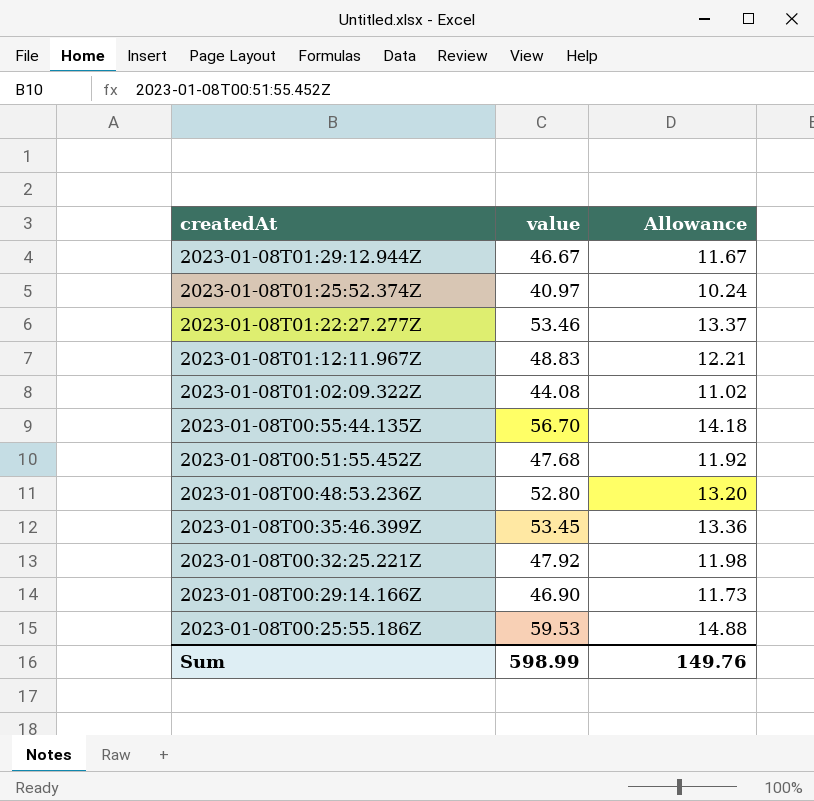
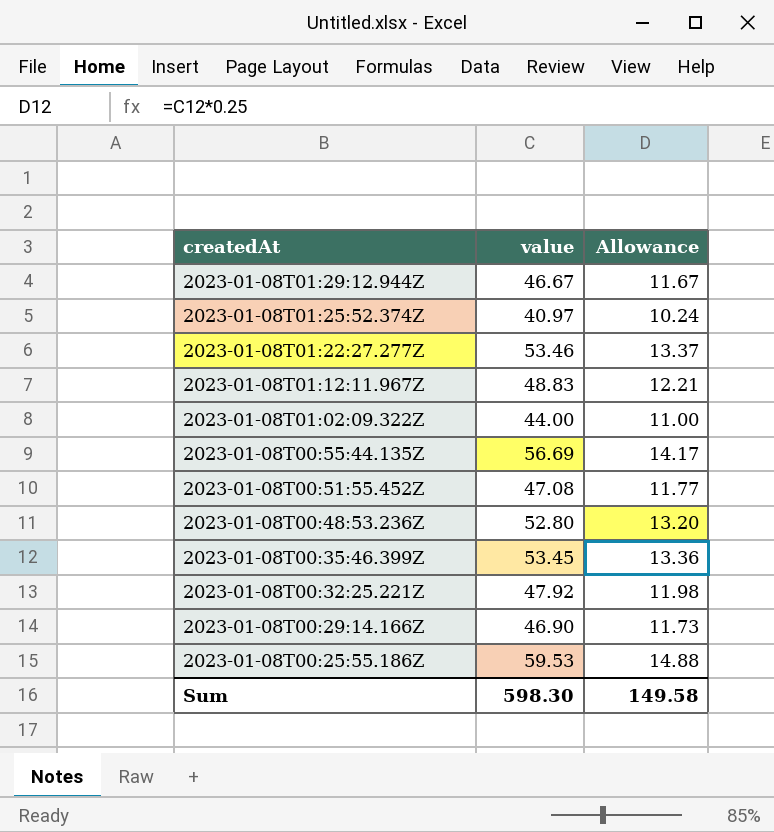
2023-01-08T01:02:09.322Z | value: 44.08 -> 44.00
2023-01-08T01:02:09.322Z | Allowance: 11.02 -> 11.00
2023-01-08T00:55:44.135Z | value: 56.70 -> 56.69
2023-01-08T00:55:44.135Z | Allowance: 14.18 -> 14.17
2023-01-08T00:51:55.452Z | value: 47.68 -> 47.08
2023-01-08T00:51:55.452Z | Allowance: 11.92 -> 11.77
Sum | value: 598.99 -> 598.30
Sum | Allowance: 149.76 -> 149.58

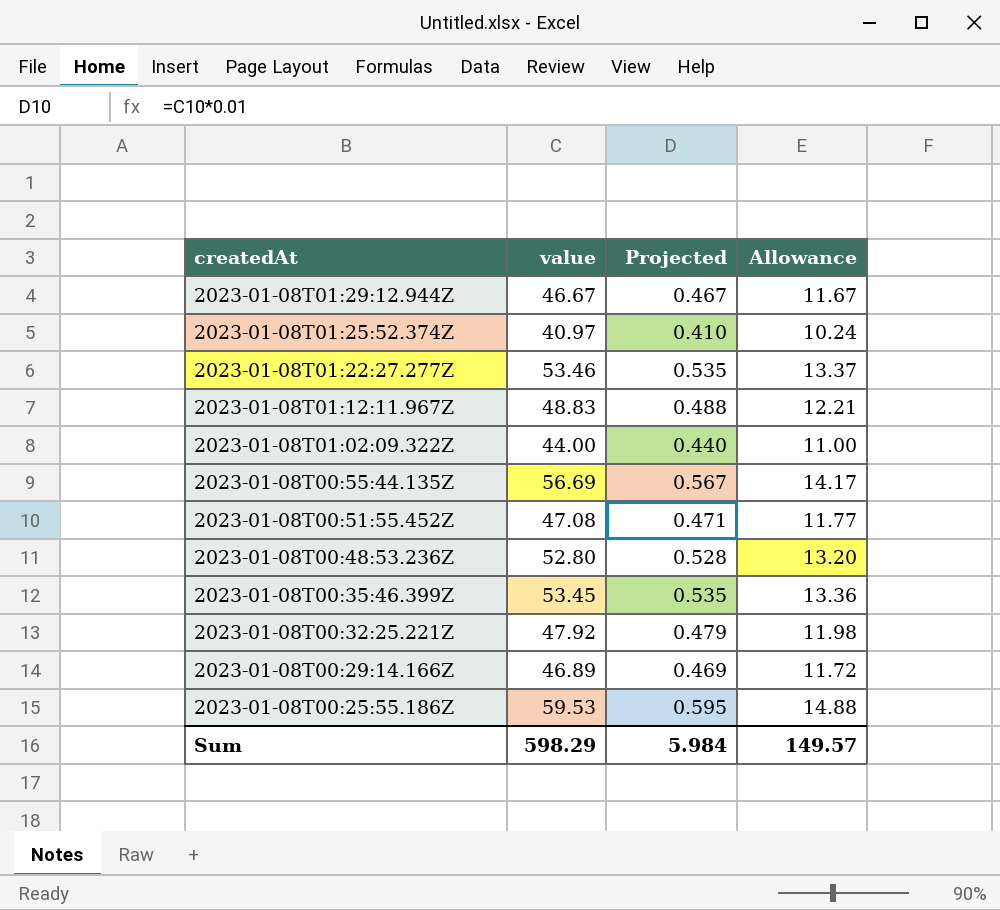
column Projected | formula: none -> [value] * 0.01
2023-01-08T00:29:14.166Z | value: 46.90 -> 46.89
2023-01-08T00:29:14.166Z | Allowance: 11.73 -> 11.72
Sum | value: 598.30 -> 598.29
Sum | Allowance: 149.58 -> 149.57

